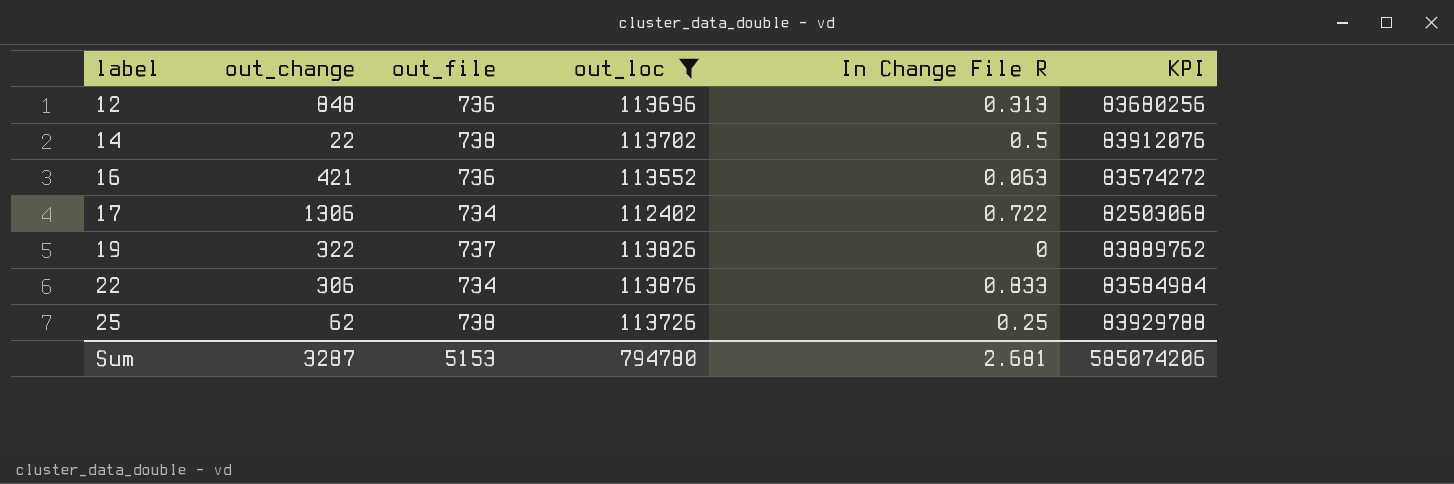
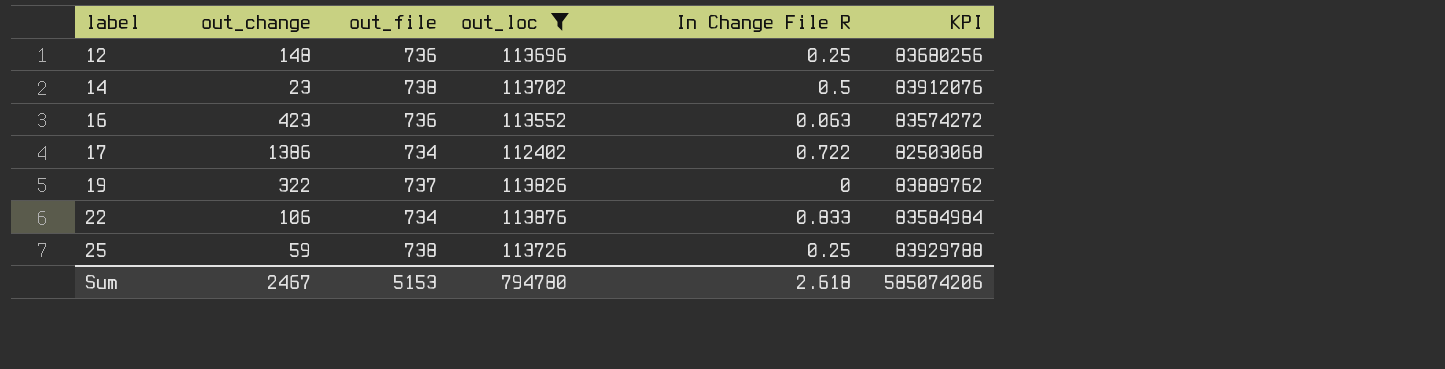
12 | out_change: 848 -> 148
12 | In Change File R: 0.313 -> 0.25
14 | out_change: 22 -> 23
16 | out_change: 421 -> 423
17 | out_change: 1306 -> 1386
22 | out_change: 306 -> 106
25 | out_change: 62 -> 59
Sum | out_change: 3287 -> 2467
Sum | In Change File R: 2.681 -> 2.618

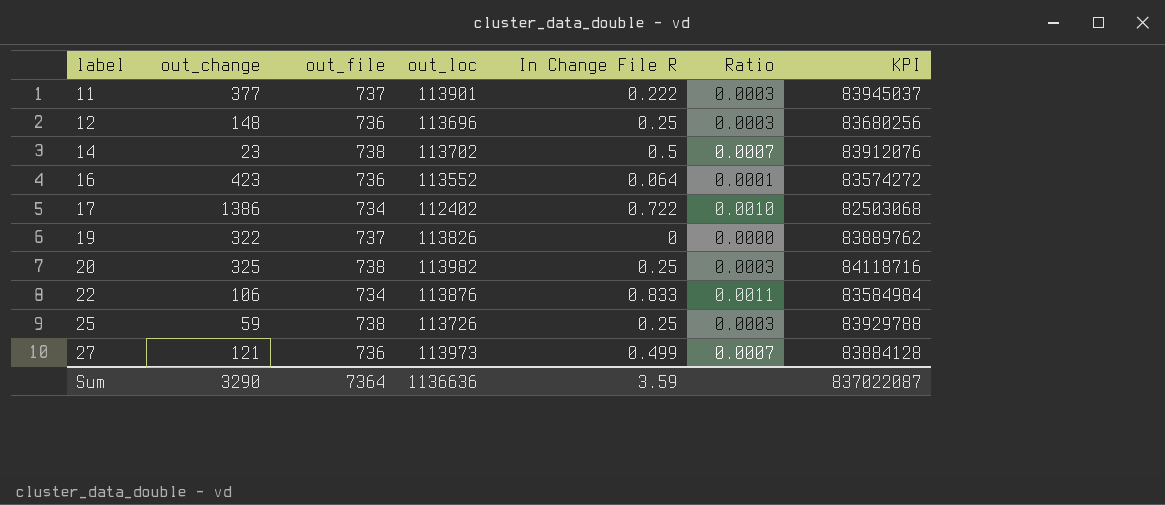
filter: out_loc <= 113876 -> none
column Ratio | formula: none -> [In Change File R] / [out_file]
16 | In Change File R: 0.063 -> 0.064
Sum | out_change: 2467 -> 3290
Sum | out_file: 5153 -> 7364
Sum | out_loc: 794780 -> 1136636
Sum | In Change File R: 2.618 -> 3.59
Sum | KPI: 585074206 -> 837022087

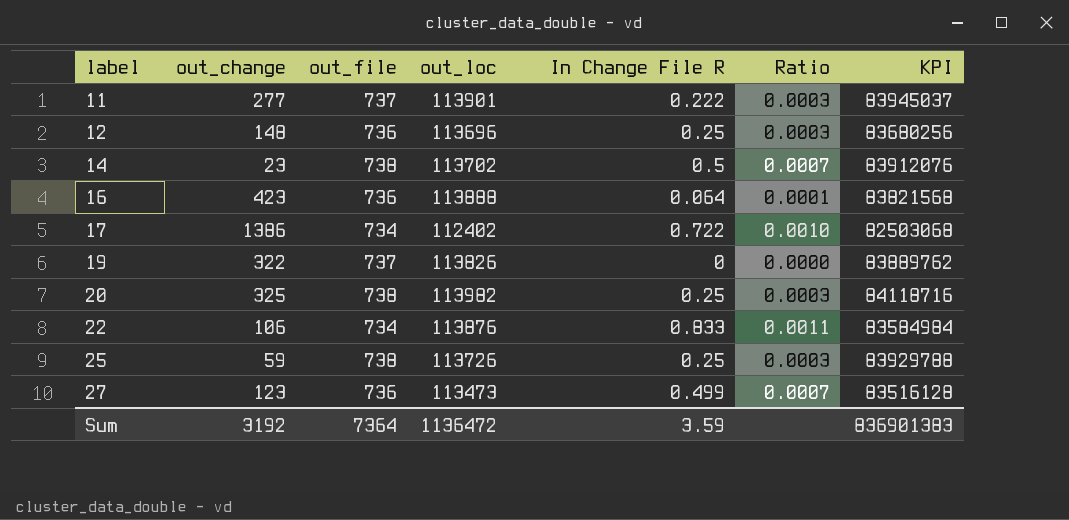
11 | out_change: 377 -> 277
16 | out_loc: 113552 -> 113888
16 | KPI: 83574272 -> 83821568
27 | out_change: 121 -> 123
27 | out_loc: 113973 -> 113473
27 | KPI: 83884128 -> 83516128
Sum | out_change: 3290 -> 3192
Sum | out_loc: 1136636 -> 1136472
Sum | KPI: 837022087 -> 836901383

